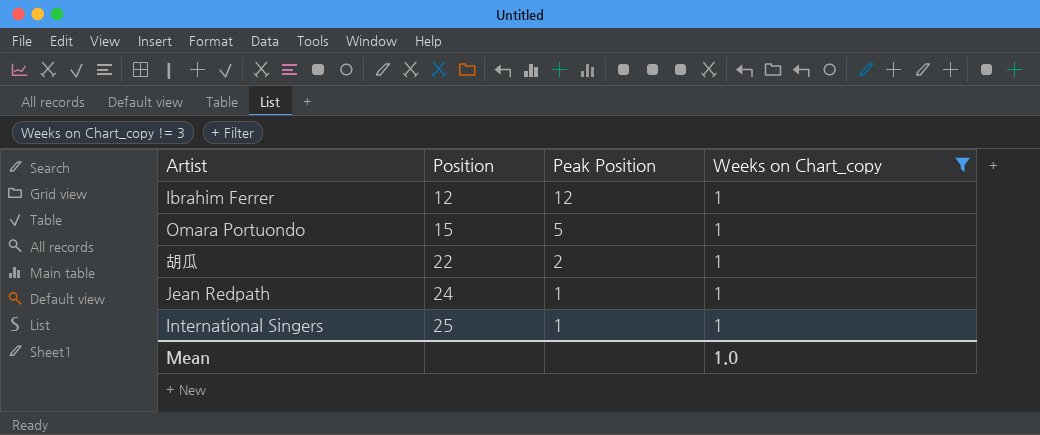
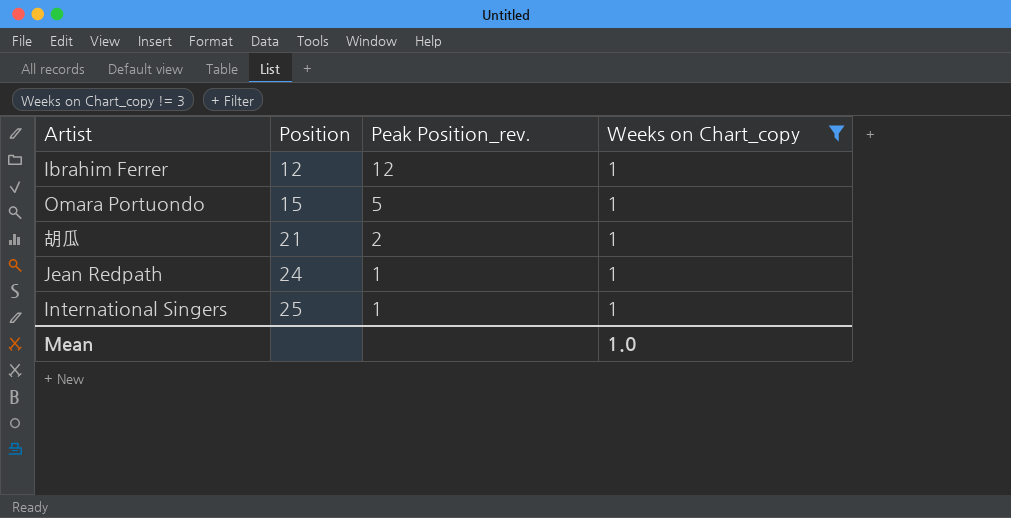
column name: Peak Position -> Peak Position_rev.
胡瓜 | Position: 22 -> 21

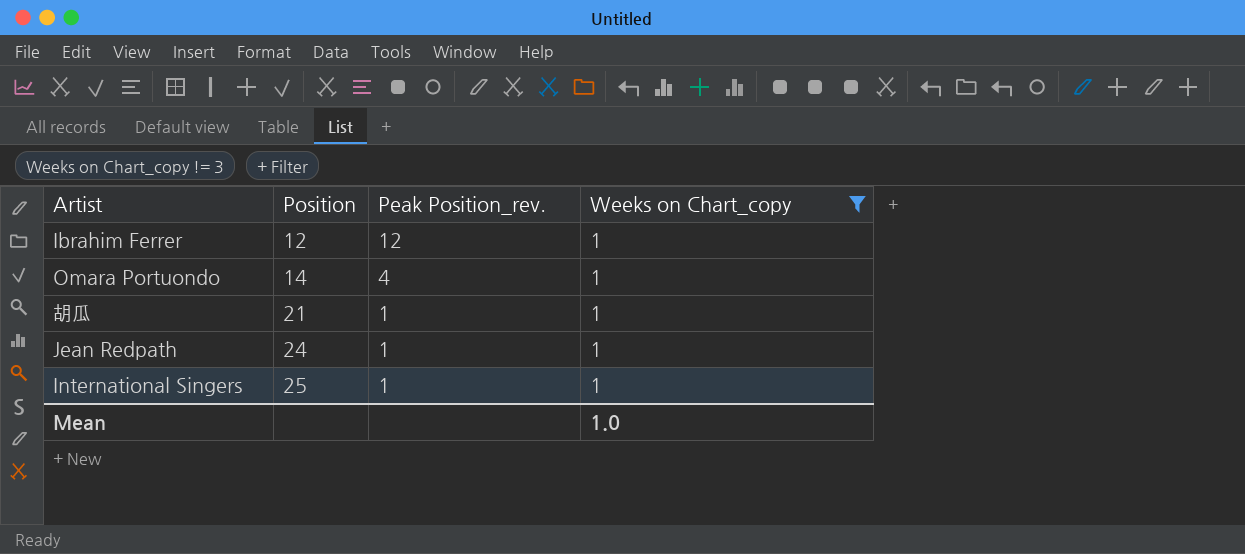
Omara Portuondo | Position: 15 -> 14
Omara Portuondo | Peak Position_rev.: 5 -> 4
胡瓜 | Peak Position_rev.: 2 -> 1

